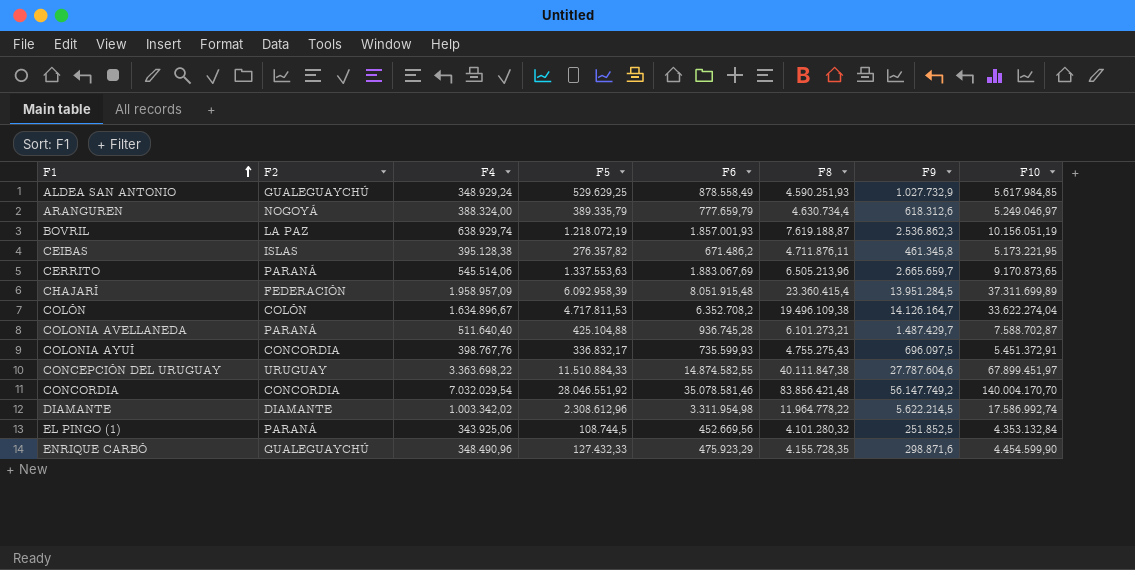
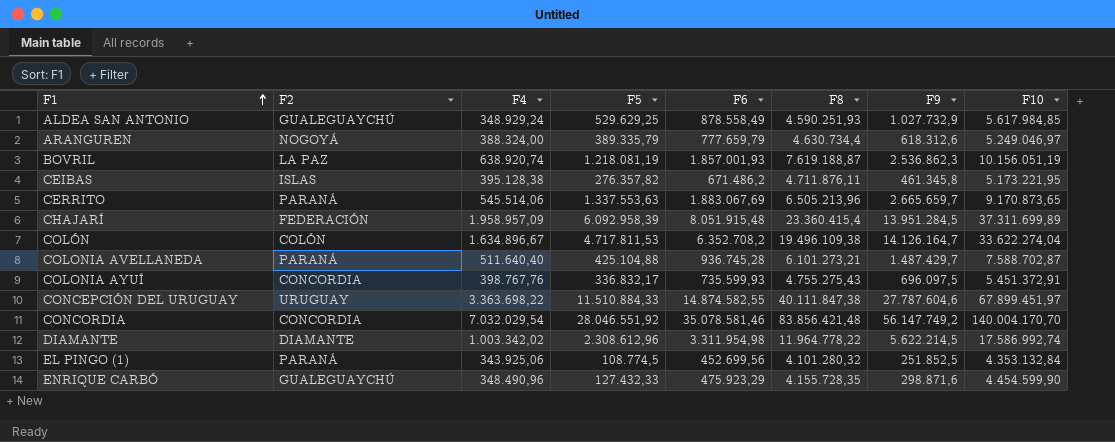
BOVRIL | F4: 638.929,74 -> 638.920,74
BOVRIL | F5: 1.218.072,19 -> 1.218.081,19
EL PINGO (1) | F5: 108.744,5 -> 108.774,5
EL PINGO (1) | F6: 452.669,56 -> 452.699,56

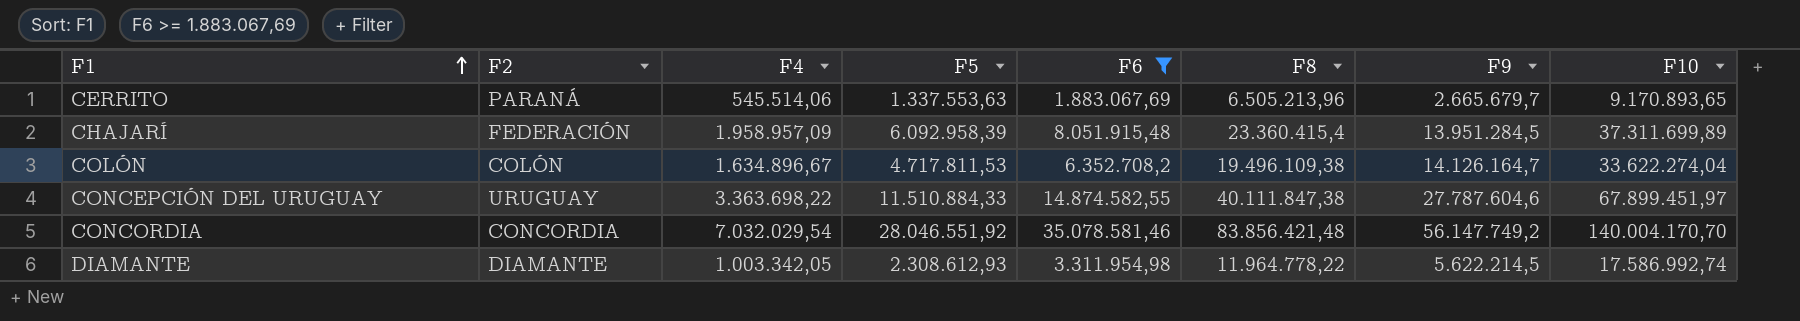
filter: none -> F6 >= 1.883.067,69
CERRITO | F9: 2.665.659,7 -> 2.665.679,7
CERRITO | F10: 9.170.873,65 -> 9.170.893,65
DIAMANTE | F4: 1.003.342,02 -> 1.003.342,05
DIAMANTE | F5: 2.308.612,96 -> 2.308.612,93

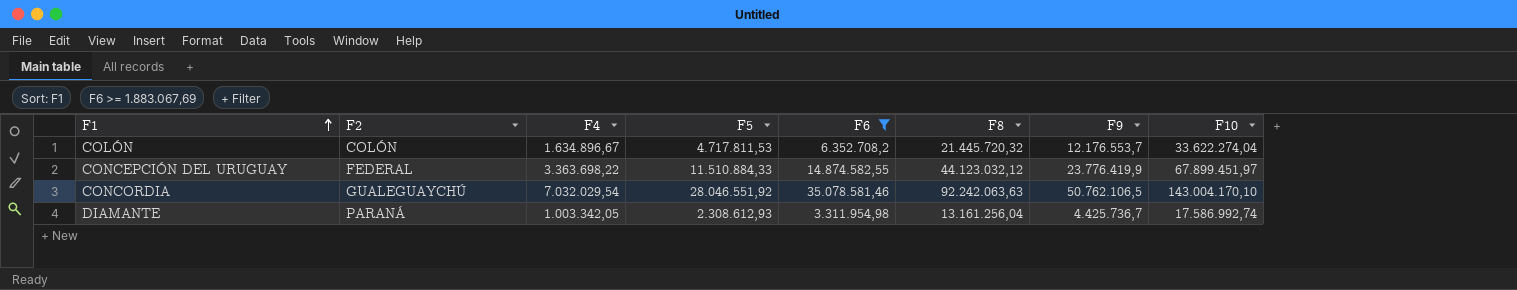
row CERRITO: PARANÁ | 545.514,06 | 1.337.553,63 | 1.883.067,69 | 6.505.213,96 | 2.665.679,7 | 9.170.893,65 -> none
row CHAJARÍ: FEDERACIÓN | 1.958.957,09 | 6.092.958,39 | 8.051.915,48 | 23.360.415,4 | 13.951.284,5 | 37.311.699,89 -> none
COLÓN | F8: 19.496.109,38 -> 21.445.720,32
COLÓN | F9: 14.126.164,7 -> 12.176.553,7
CONCEPCIÓN DEL URUGUAY | F2: URUGUAY -> FEDERAL
CONCEPCIÓN DEL URUGUAY | F8: 40.111.847,38 -> 44.123.032,12
CONCEPCIÓN DEL URUGUAY | F9: 27.787.604,6 -> 23.776.419,9
CONCORDIA | F2: CONCORDIA -> GUALEGUAYCHÚ
CONCORDIA | F8: 83.856.421,48 -> 92.242.063,63
CONCORDIA | F9: 56.147.749,2 -> 50.762.106,5
CONCORDIA | F10: 140.004.170,70 -> 143.004.170,10
DIAMANTE | F2: DIAMANTE -> PARANÁ
DIAMANTE | F8: 11.964.778,22 -> 13.161.256,04
DIAMANTE | F9: 5.622.214,5 -> 4.425.736,7

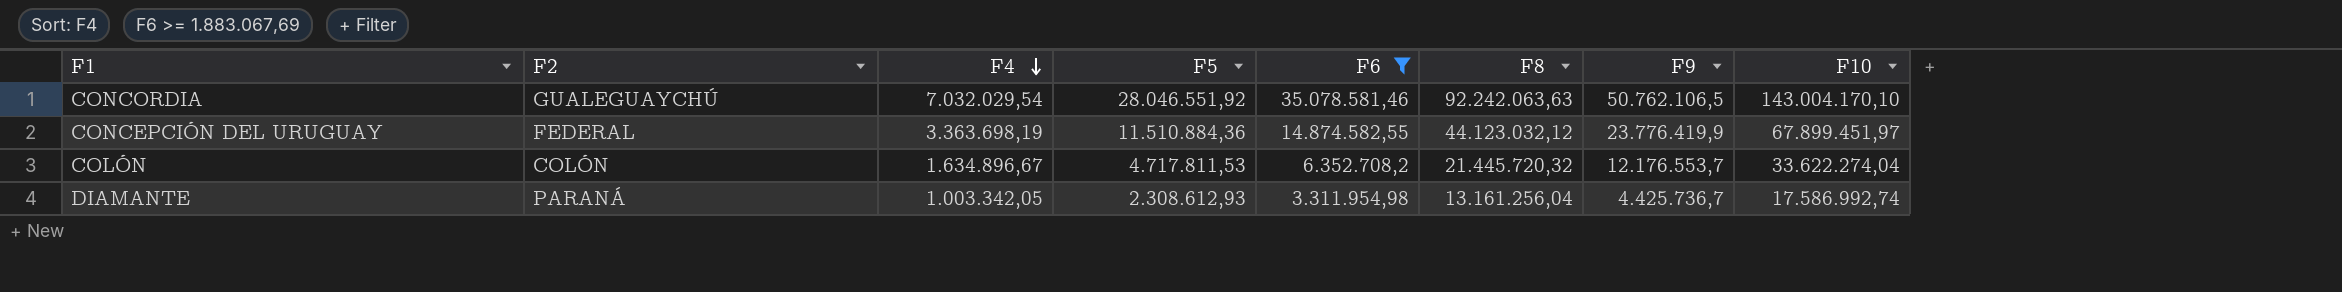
row order: F1 ascending -> F4 descending
CONCEPCIÓN DEL URUGUAY | F4: 3.363.698,22 -> 3.363.698,19
CONCEPCIÓN DEL URUGUAY | F5: 11.510.884,33 -> 11.510.884,36

